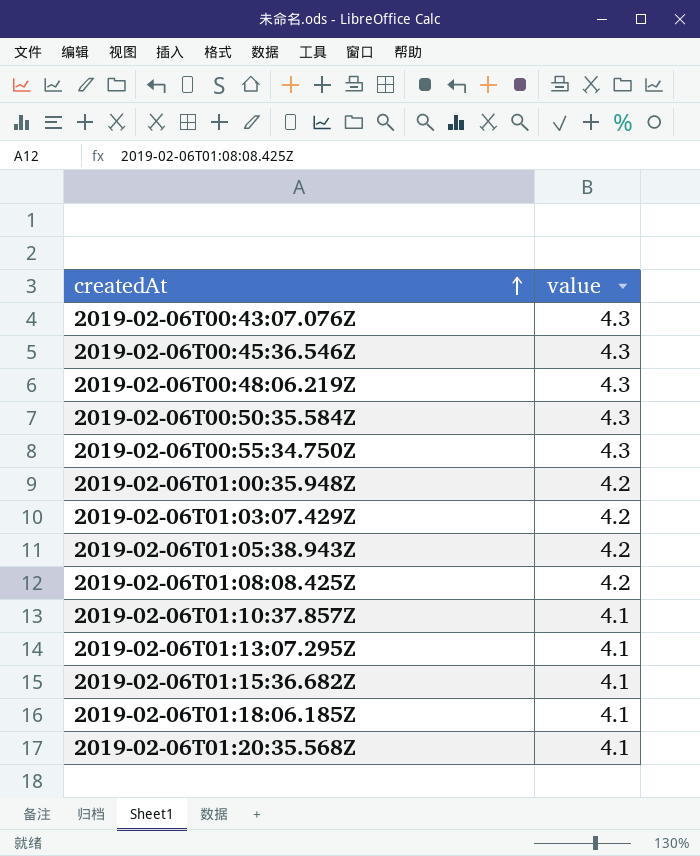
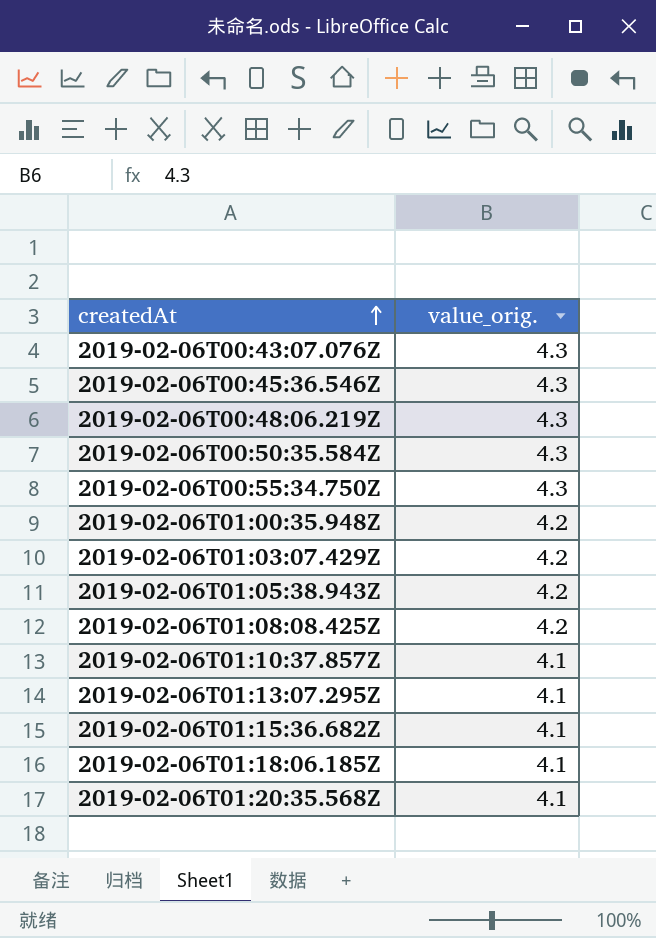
column name: value -> value_orig.

